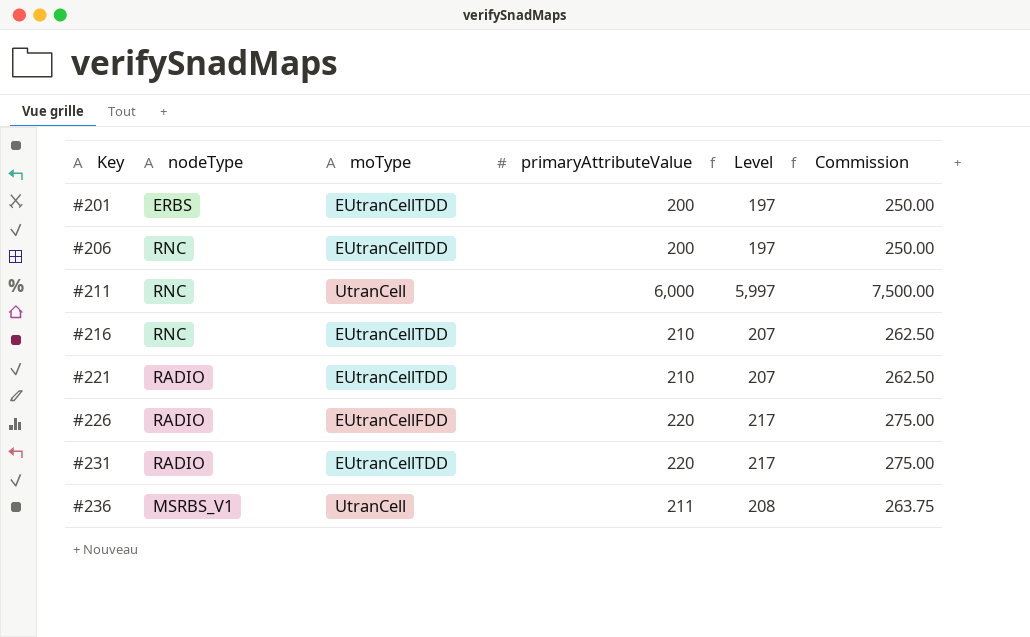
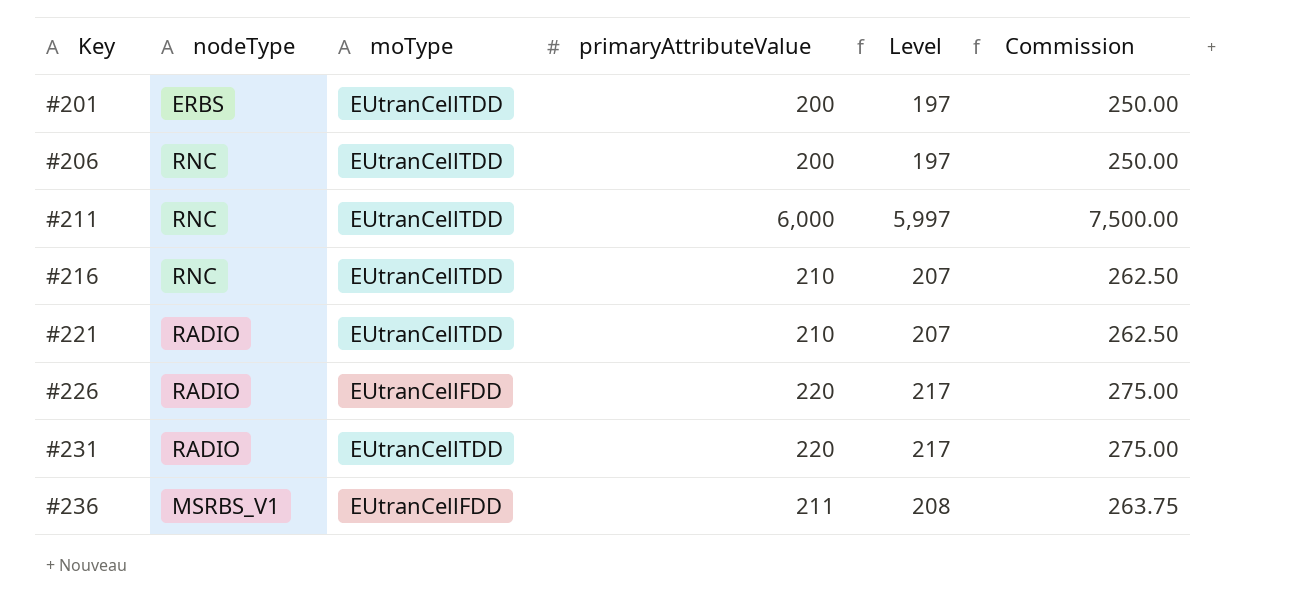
#211 | moType: UtranCell -> EUtranCellTDD
#236 | moType: UtranCell -> EUtranCellFDD

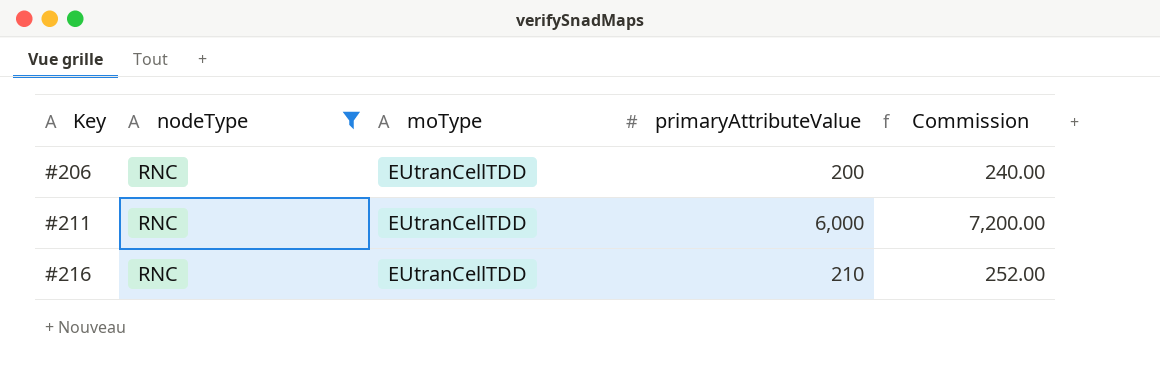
filter: none -> nodeType = RNC
column Level | formula: [primaryAttributeValue] - 3 -> none
column Commission | formula: [primaryAttributeValue] * 1.25 -> [primaryAttributeValue] * 1.2

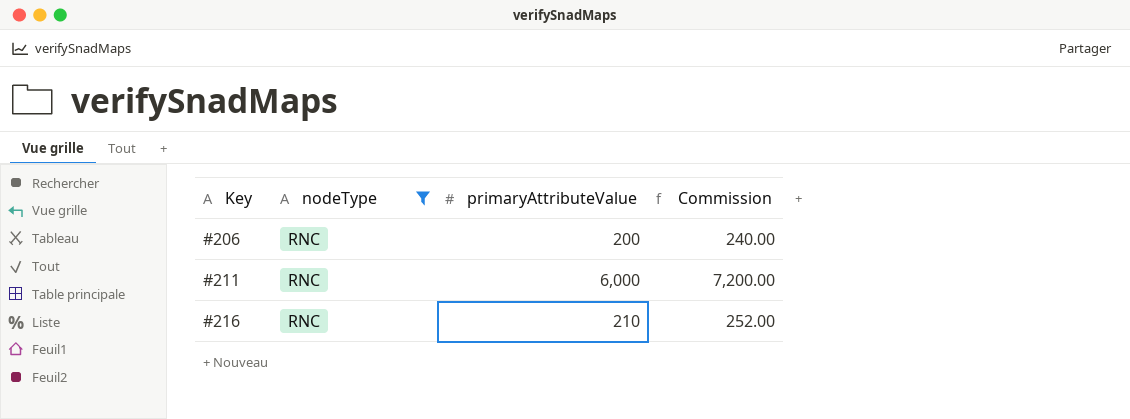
column moType | position: 3 -> none

